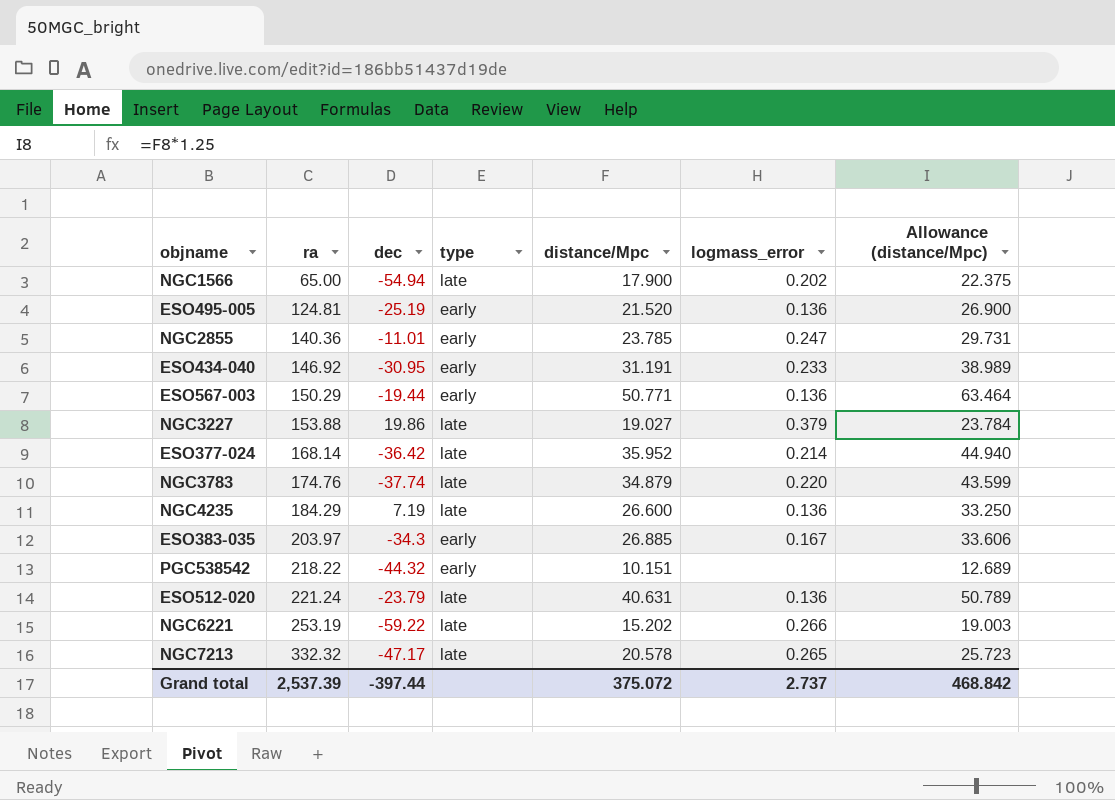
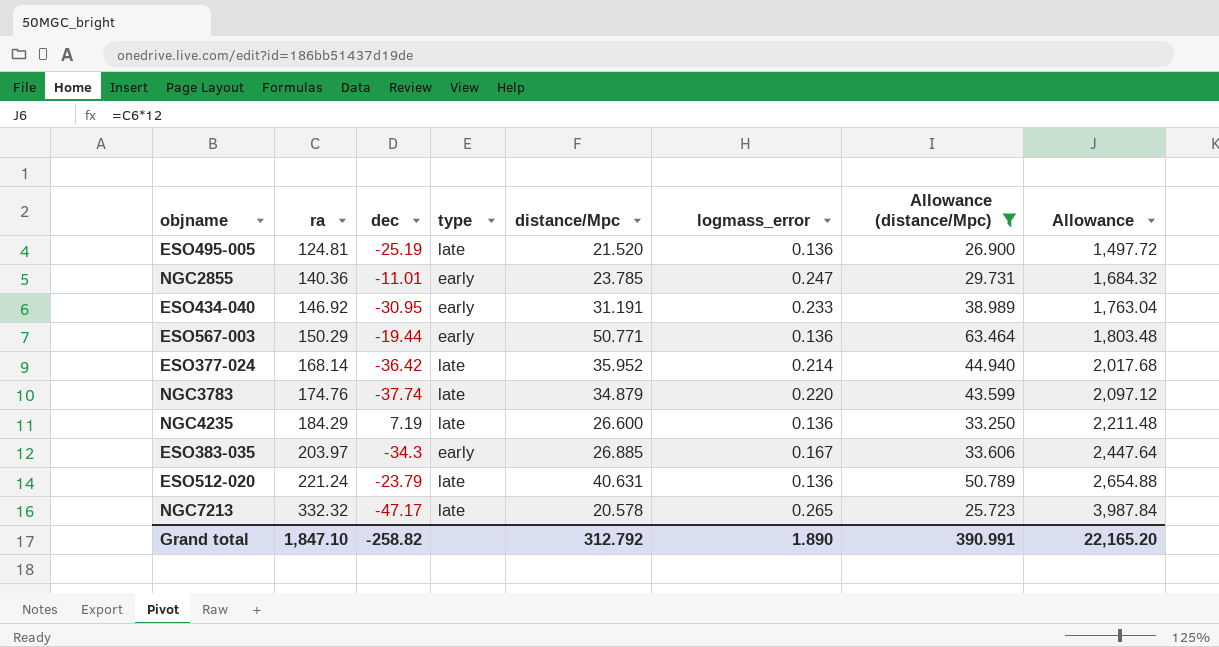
filter: none -> Allowance (distance/Mpc) >= 25.723
column Allowance | formula: none -> [ra] * 12
ESO495-005 | type: early -> late
Grand total | ra: 2,537.39 -> 1,847.10
Grand total | dec: -397.44 -> -258.82
Grand total | distance/Mpc: 375.072 -> 312.792
Grand total | logmass_error: 2.737 -> 1.890
Grand total | Allowance (distance/Mpc): 468.842 -> 390.991

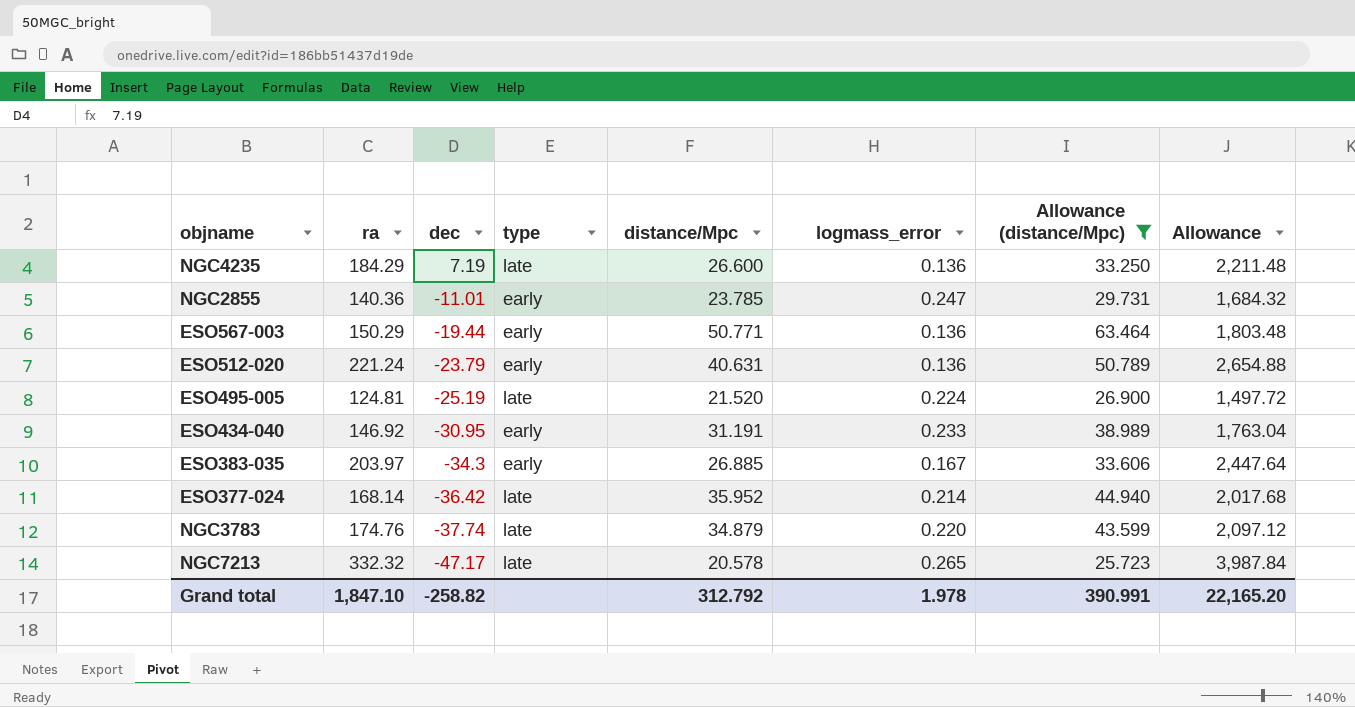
row order: ra ascending -> dec descending
ESO512-020 | type: late -> early
ESO495-005 | logmass_error: 0.136 -> 0.224
Grand total | logmass_error: 1.890 -> 1.978

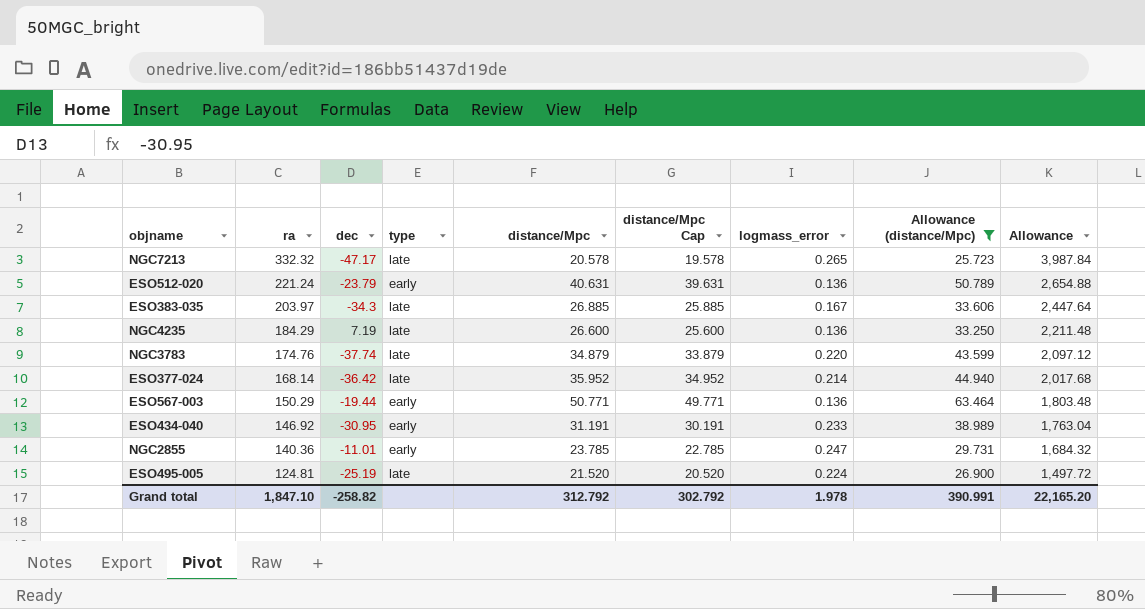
row order: dec descending -> ra descending
column distance/Mpc Cap | formula: none -> [distance/Mpc] - 1
ESO383-035 | type: early -> late

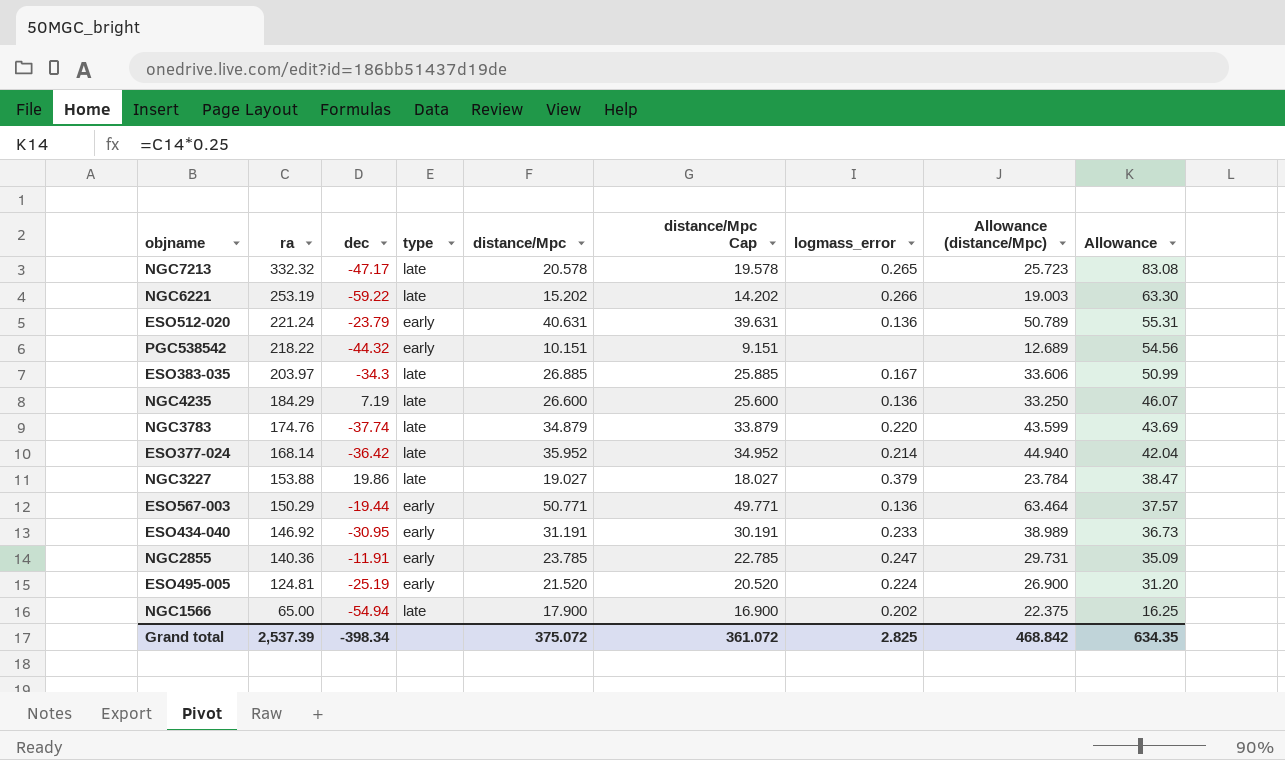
filter: Allowance (distance/Mpc) >= 25.723 -> none
column Allowance | formula: [ra] * 12 -> [ra] * 0.25
NGC2855 | dec: -11.01 -> -11.91
ESO495-005 | type: late -> early
Grand total | ra: 1,847.10 -> 2,537.39
Grand total | dec: -258.82 -> -398.34
Grand total | distance/Mpc: 312.792 -> 375.072
Grand total | distance/Mpc Cap: 302.792 -> 361.072
Grand total | logmass_error: 1.978 -> 2.825
Grand total | Allowance (distance/Mpc): 390.991 -> 468.842
Grand total | Allowance: 22,165.20 -> 634.35

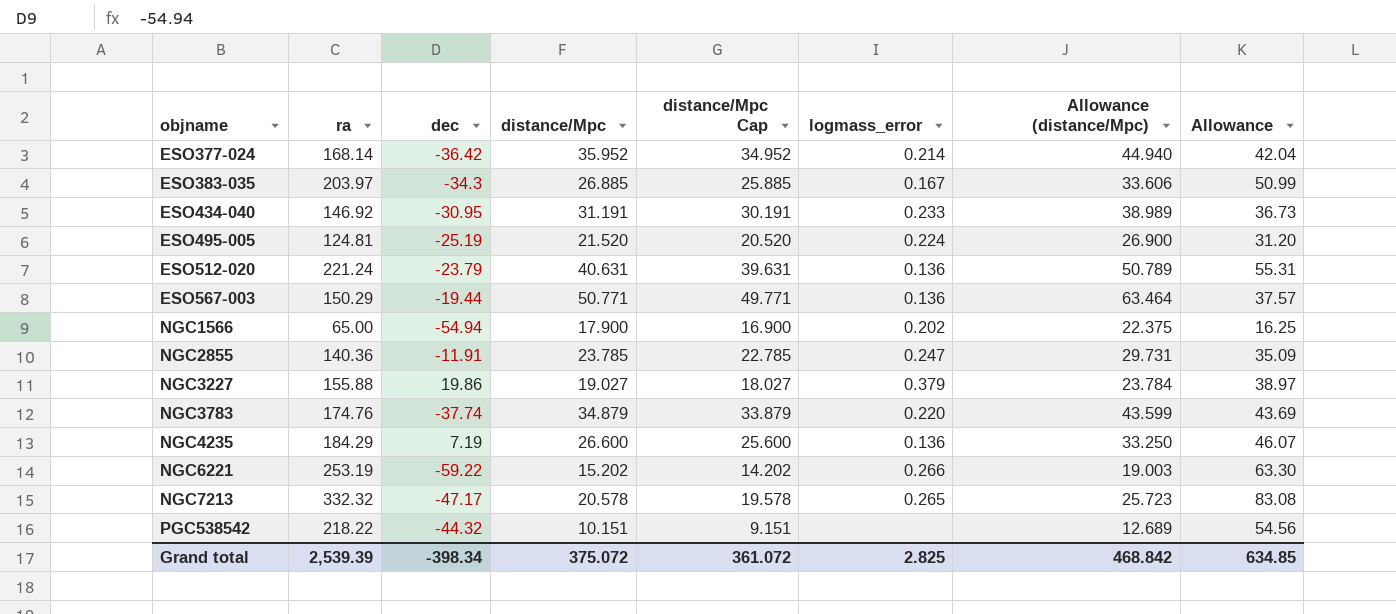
row order: ra descending -> objname ascending
column type | position: 4 -> none
NGC3227 | ra: 153.88 -> 155.88
NGC3227 | Allowance: 38.47 -> 38.97
Grand total | ra: 2,537.39 -> 2,539.39
Grand total | Allowance: 634.35 -> 634.85

